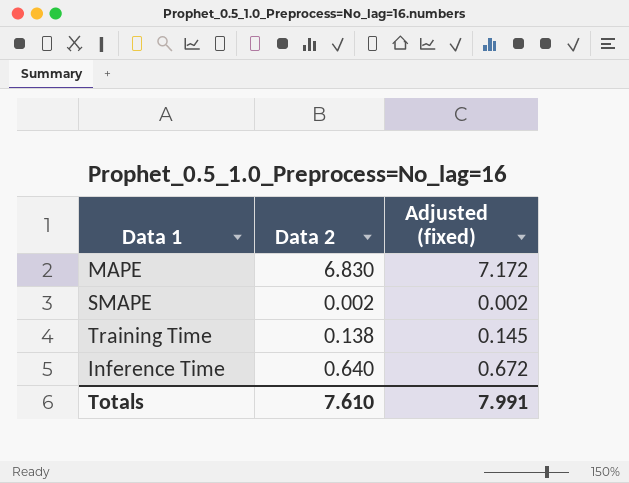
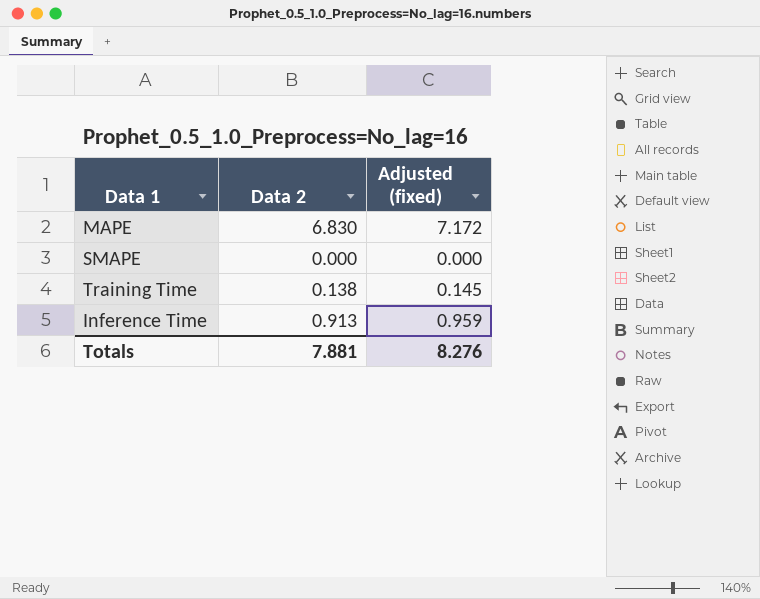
SMAPE | Data 2: 0.002 -> 0.000
SMAPE | Adjusted (fixed): 0.002 -> 0.000
Inference Time | Data 2: 0.640 -> 0.913
Inference Time | Adjusted (fixed): 0.672 -> 0.959
Totals | Data 2: 7.610 -> 7.881
Totals | Adjusted (fixed): 7.991 -> 8.276

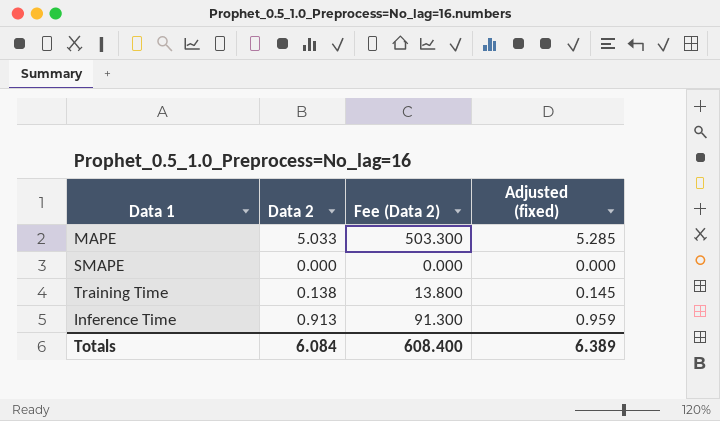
column Fee (Data 2) | formula: none -> [Data 2] * 100
MAPE | Data 2: 6.830 -> 5.033
MAPE | Adjusted (fixed): 7.172 -> 5.285
Totals | Data 2: 7.881 -> 6.084
Totals | Adjusted (fixed): 8.276 -> 6.389

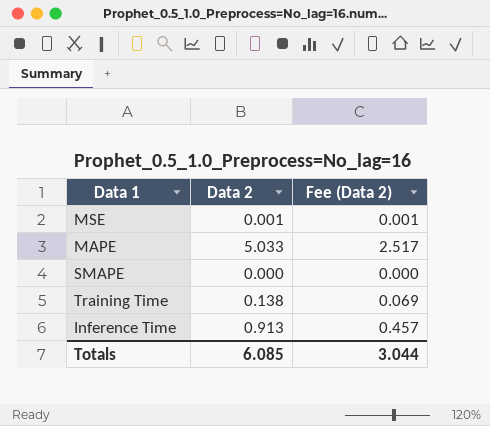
column Adjusted (fixed) | formula: [Data 2] * 1.05 -> none
column Fee (Data 2) | formula: [Data 2] * 100 -> [Data 2] * 0.5
row MSE: none -> 0.001 | 0.001
Totals | Data 2: 6.084 -> 6.085
Totals | Fee (Data 2): 608.400 -> 3.044

